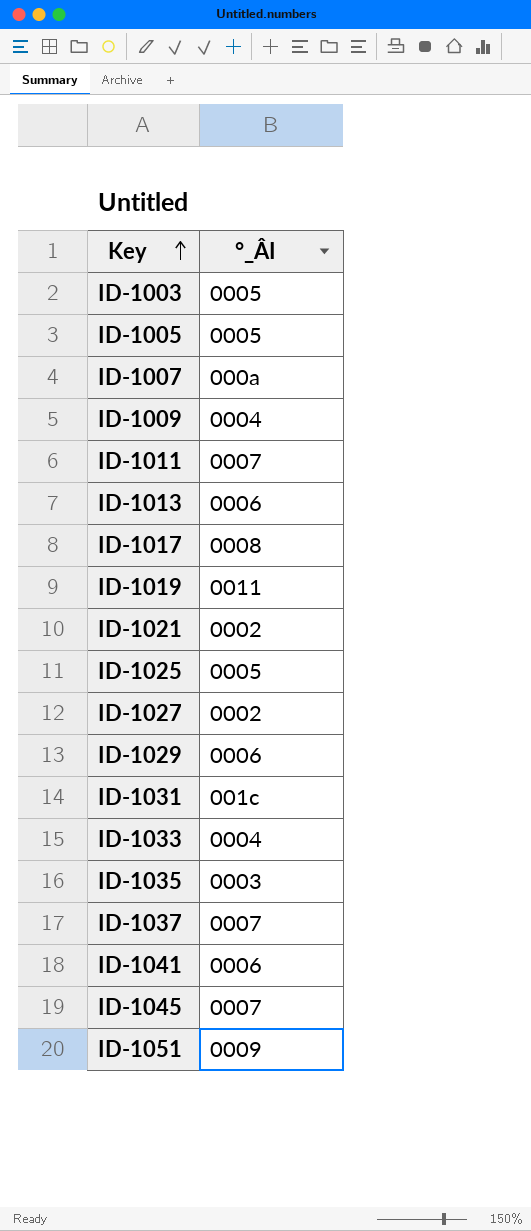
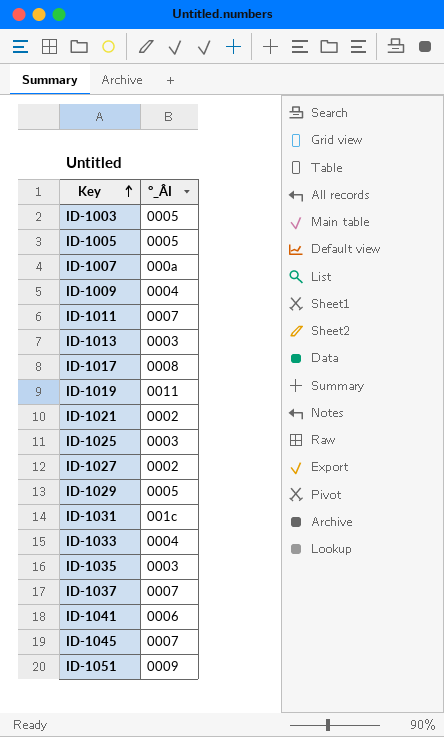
ID-1013 | °_ÂI: 0006 -> 0003
ID-1025 | °_ÂI: 0005 -> 0003
ID-1029 | °_ÂI: 0006 -> 0005

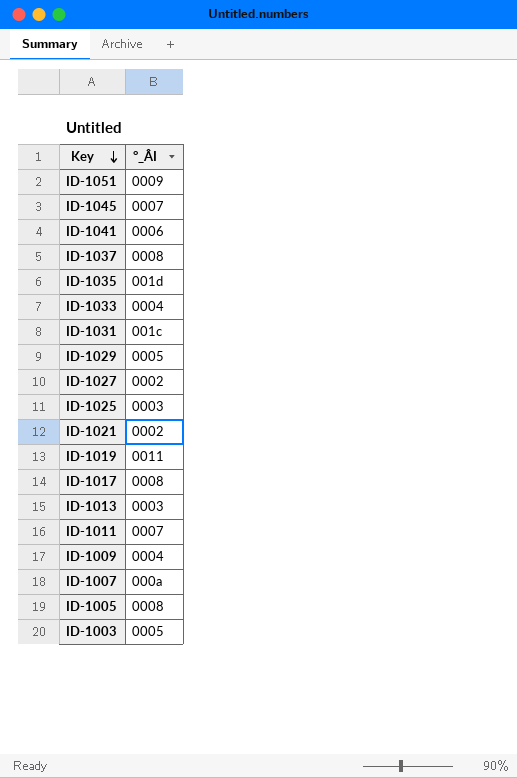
row order: Key ascending -> Key descending
ID-1037 | °_ÂI: 0007 -> 0008
ID-1035 | °_ÂI: 0003 -> 001d
ID-1005 | °_ÂI: 0005 -> 0008

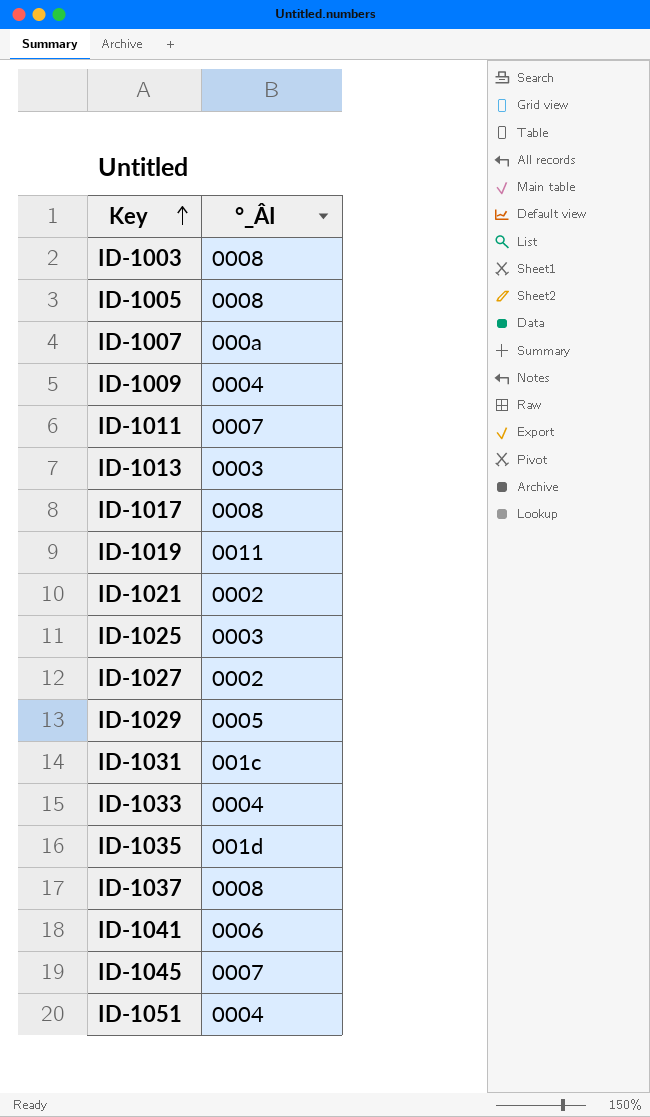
row order: Key descending -> Key ascending
ID-1003 | °_ÂI: 0005 -> 0008
ID-1051 | °_ÂI: 0009 -> 0004

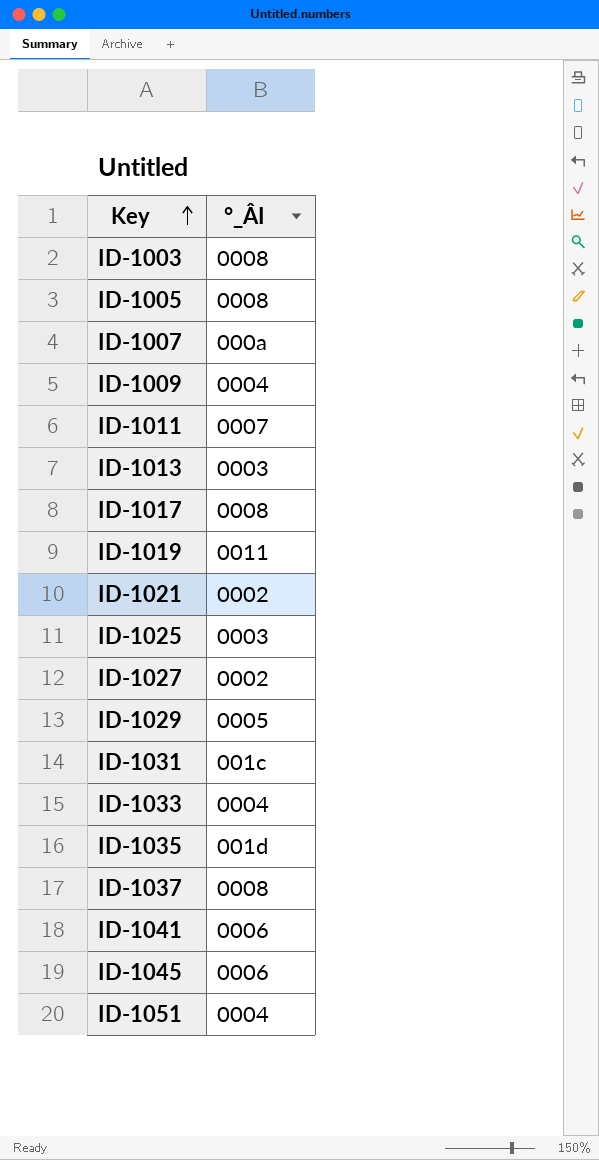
ID-1045 | °_ÂI: 0007 -> 0006

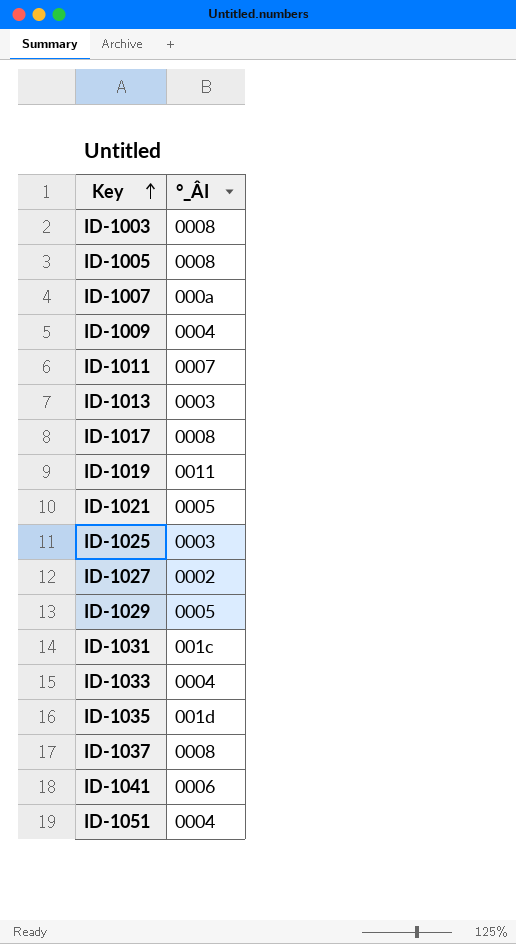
row ID-1045: 0006 -> none
ID-1021 | °_ÂI: 0002 -> 0005

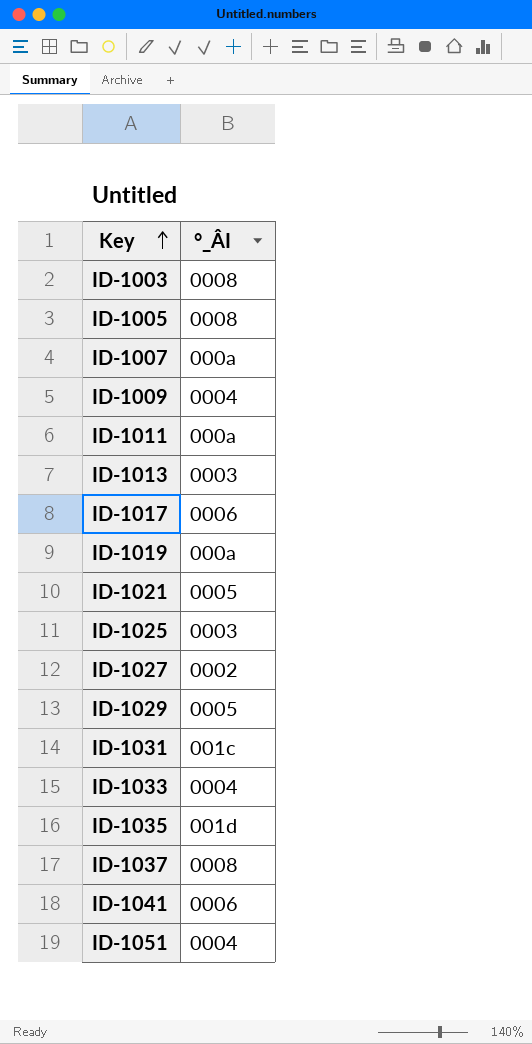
ID-1011 | °_ÂI: 0007 -> 000a
ID-1017 | °_ÂI: 0008 -> 0006
ID-1019 | °_ÂI: 0011 -> 000a

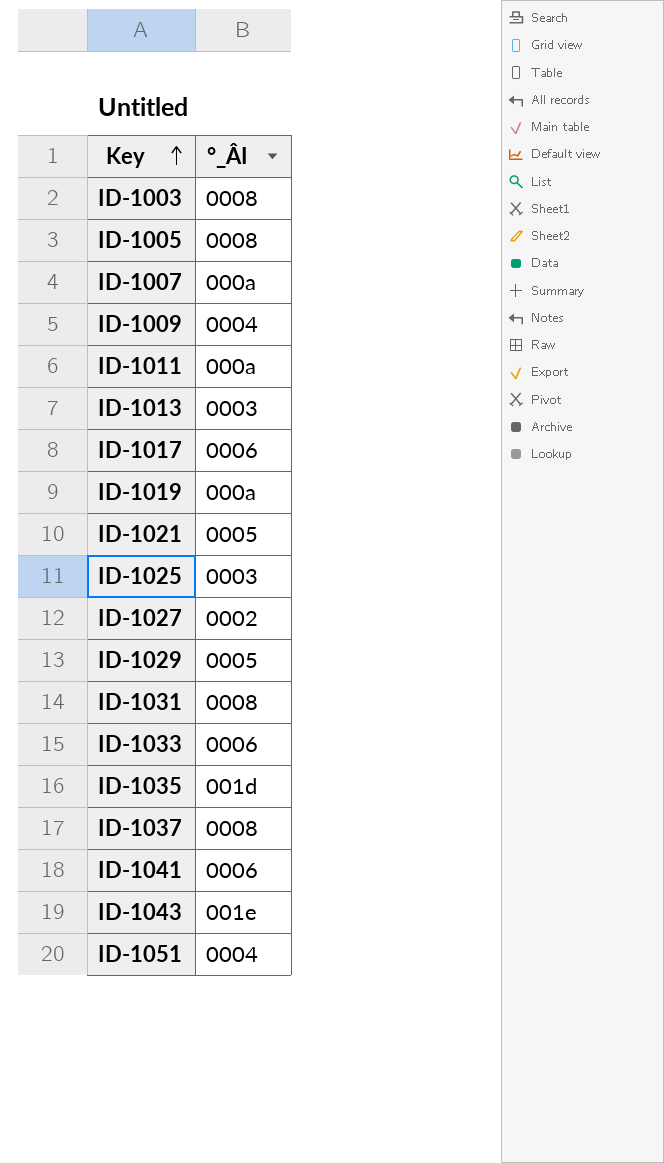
ID-1031 | °_ÂI: 001c -> 0008
ID-1033 | °_ÂI: 0004 -> 0006
row ID-1043: none -> 001e

